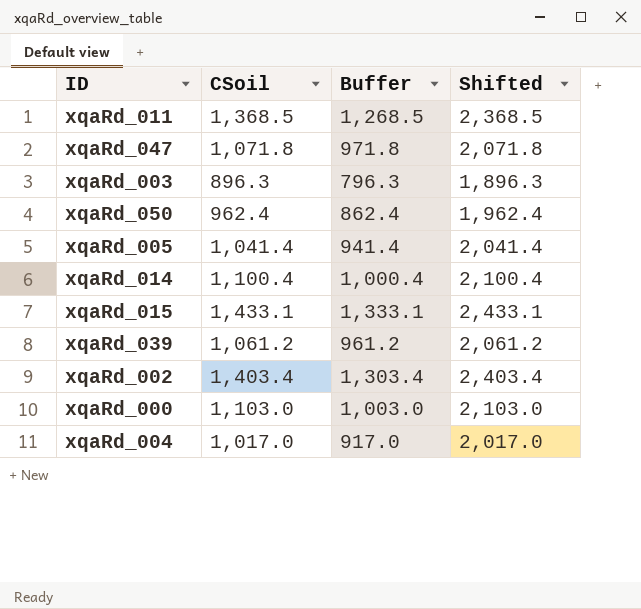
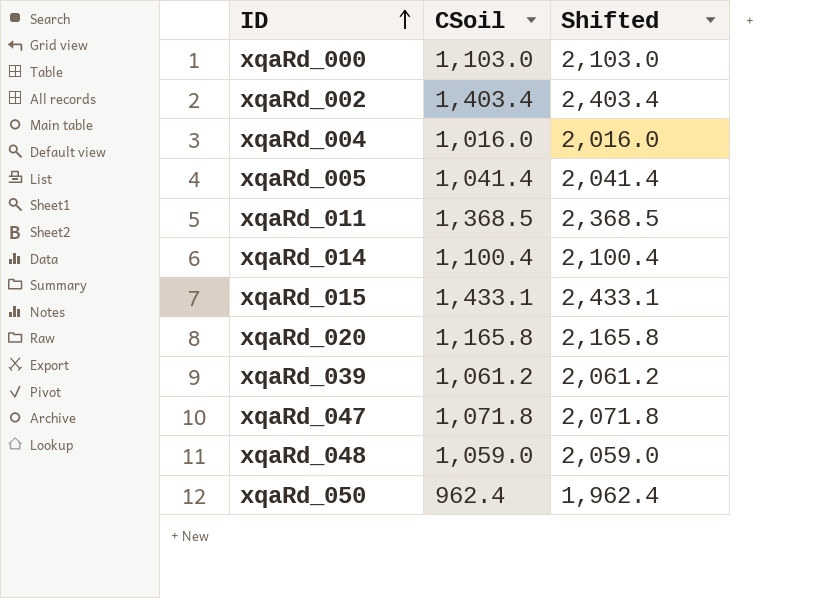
row order: none -> ID ascending
column Buffer | formula: [CSoil] - 100 -> none
row xqaRd_003: 896.3 | 796.3 | 1,896.3 -> none
xqaRd_004 | CSoil: 1,017.0 -> 1,016.0
xqaRd_004 | Shifted: 2,017.0 -> 2,016.0
row xqaRd_020: none -> 1,165.8 | 2,165.8
row xqaRd_048: none -> 1,059.0 | 2,059.0

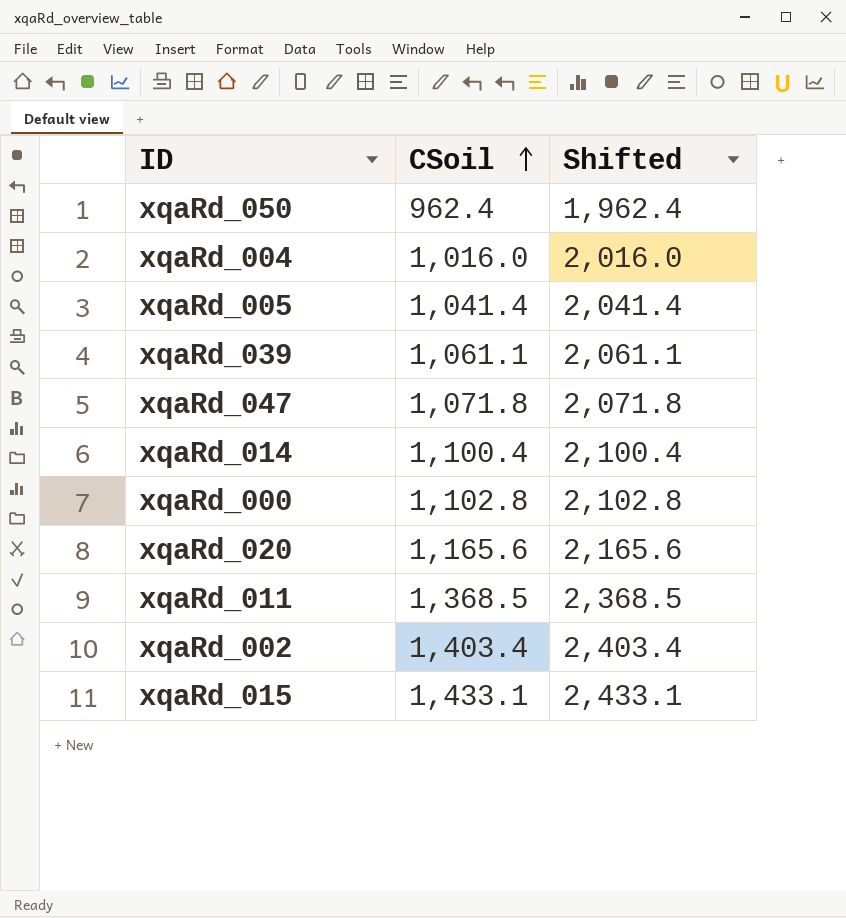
row order: ID ascending -> CSoil ascending
row xqaRd_048: 1,059.0 | 2,059.0 -> none
xqaRd_039 | CSoil: 1,061.2 -> 1,061.1
xqaRd_039 | Shifted: 2,061.2 -> 2,061.1
xqaRd_000 | CSoil: 1,103.0 -> 1,102.8
xqaRd_000 | Shifted: 2,103.0 -> 2,102.8
xqaRd_020 | CSoil: 1,165.8 -> 1,165.6
xqaRd_020 | Shifted: 2,165.8 -> 2,165.6

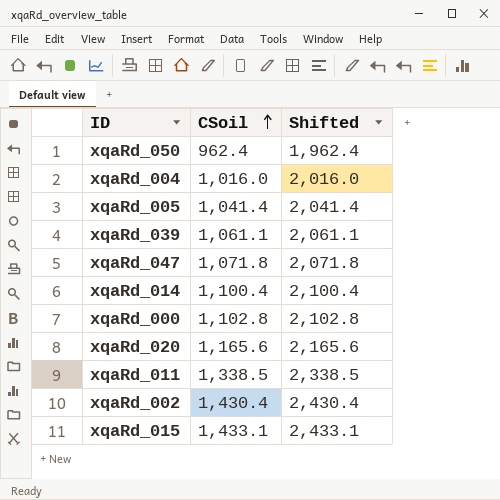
xqaRd_011 | CSoil: 1,368.5 -> 1,338.5
xqaRd_011 | Shifted: 2,368.5 -> 2,338.5
xqaRd_002 | CSoil: 1,403.4 -> 1,430.4
xqaRd_002 | Shifted: 2,403.4 -> 2,430.4

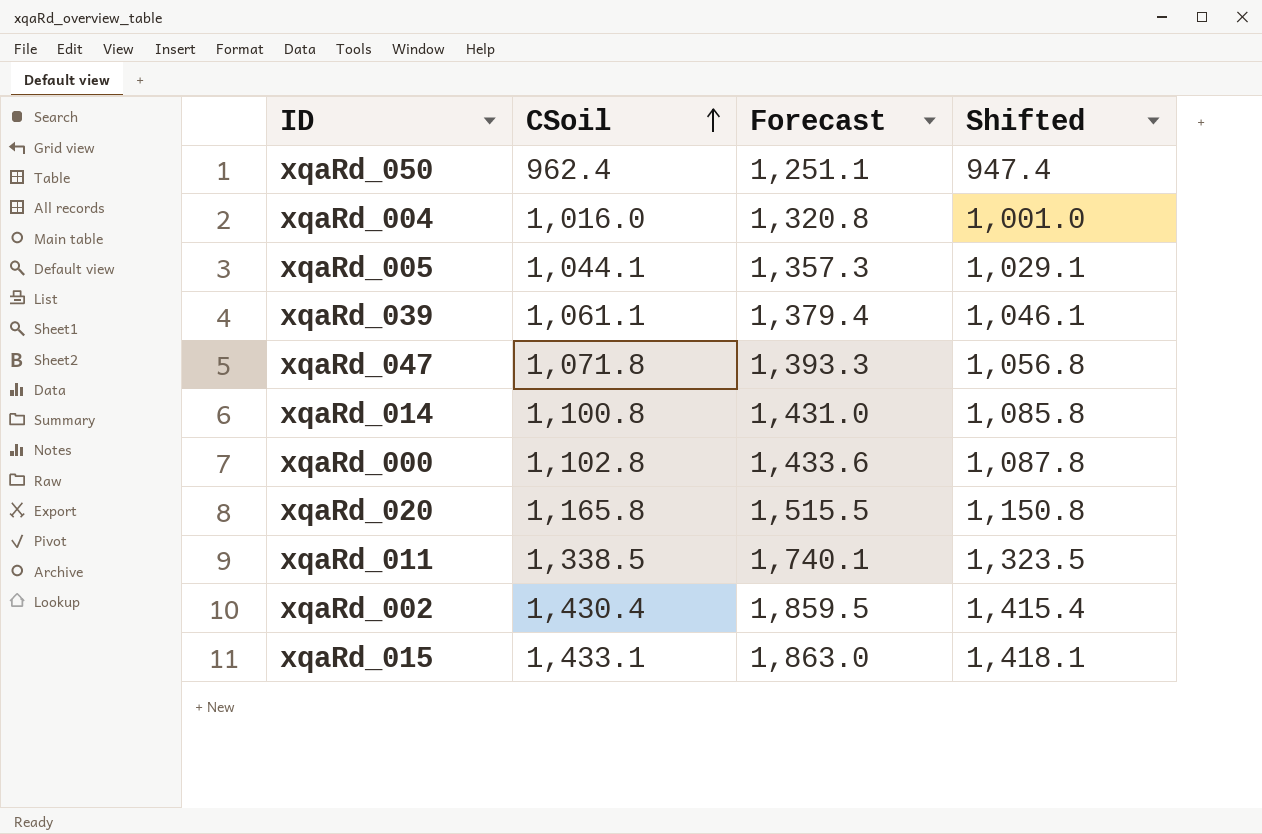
column Forecast | formula: none -> [CSoil] * 1.3
column Shifted | formula: [CSoil] + 1000 -> [CSoil] - 15
xqaRd_005 | CSoil: 1,041.4 -> 1,044.1
xqaRd_014 | CSoil: 1,100.4 -> 1,100.8
xqaRd_020 | CSoil: 1,165.6 -> 1,165.8

